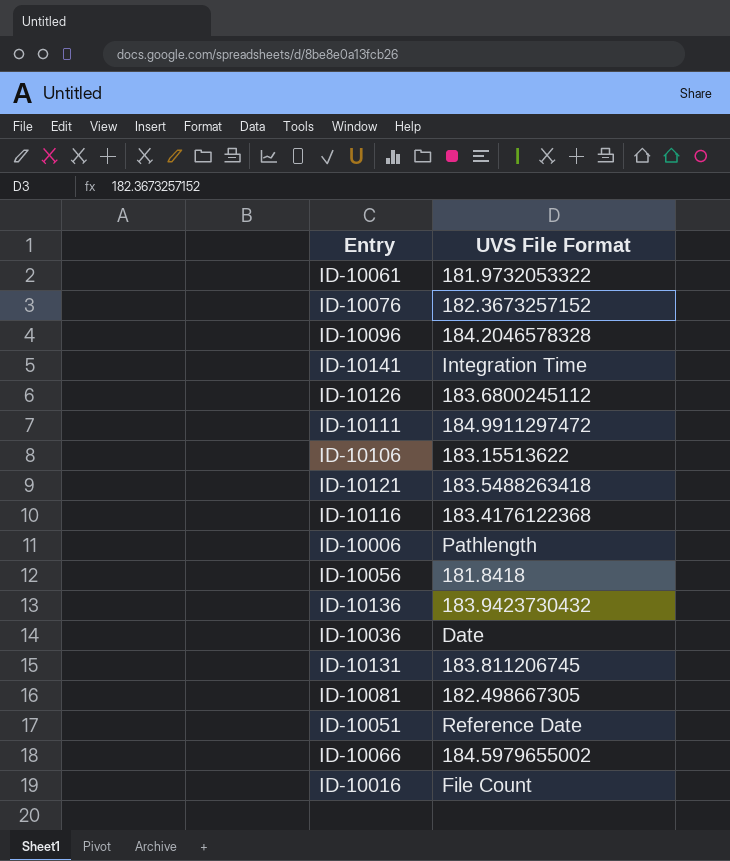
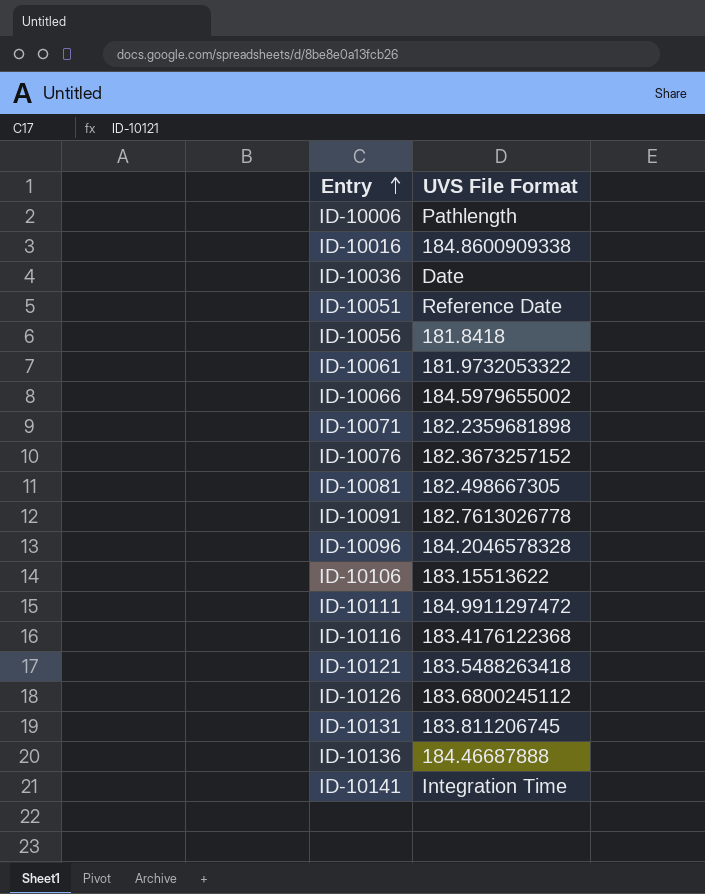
row order: none -> Entry ascending
ID-10016 | UVS File Format: File Count -> 184.8600909338
row ID-10071: none -> 182.2359681898
row ID-10091: none -> 182.7613026778
ID-10136 | UVS File Format: 183.9423730432 -> 184.46687888

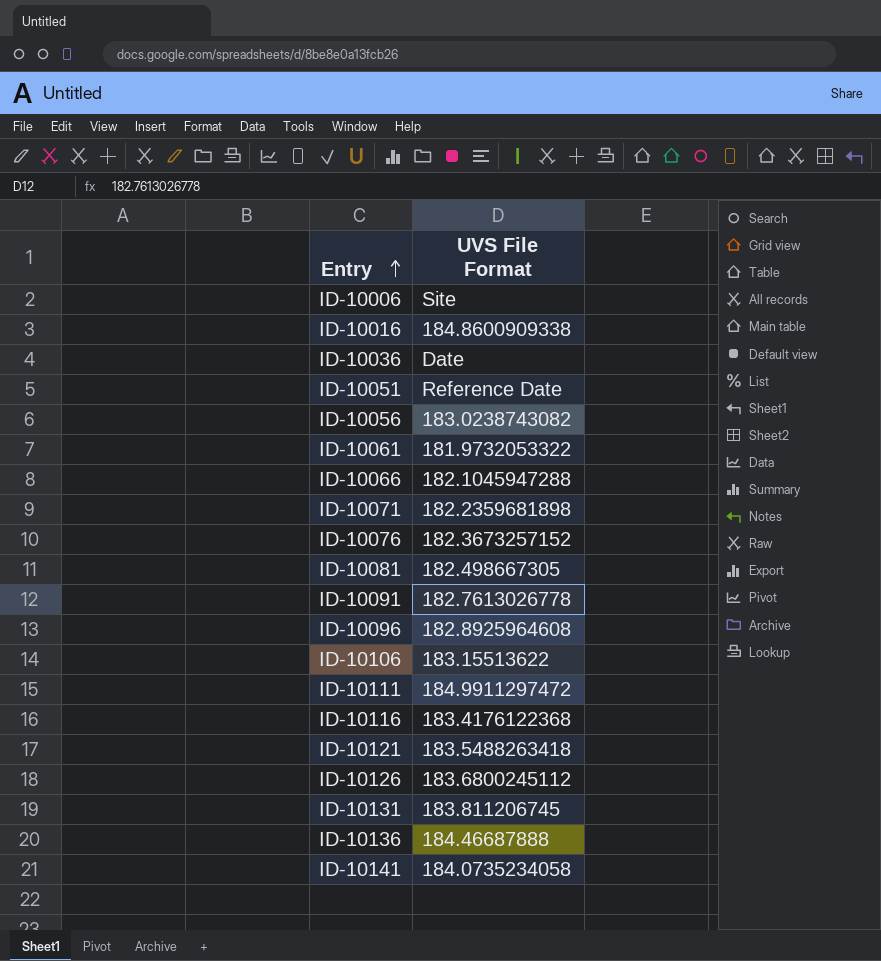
ID-10006 | UVS File Format: Pathlength -> Site
ID-10056 | UVS File Format: 181.8418 -> 183.0238743082
ID-10066 | UVS File Format: 184.5979655002 -> 182.1045947288
ID-10096 | UVS File Format: 184.2046578328 -> 182.8925964608
ID-10141 | UVS File Format: Integration Time -> 184.0735234058

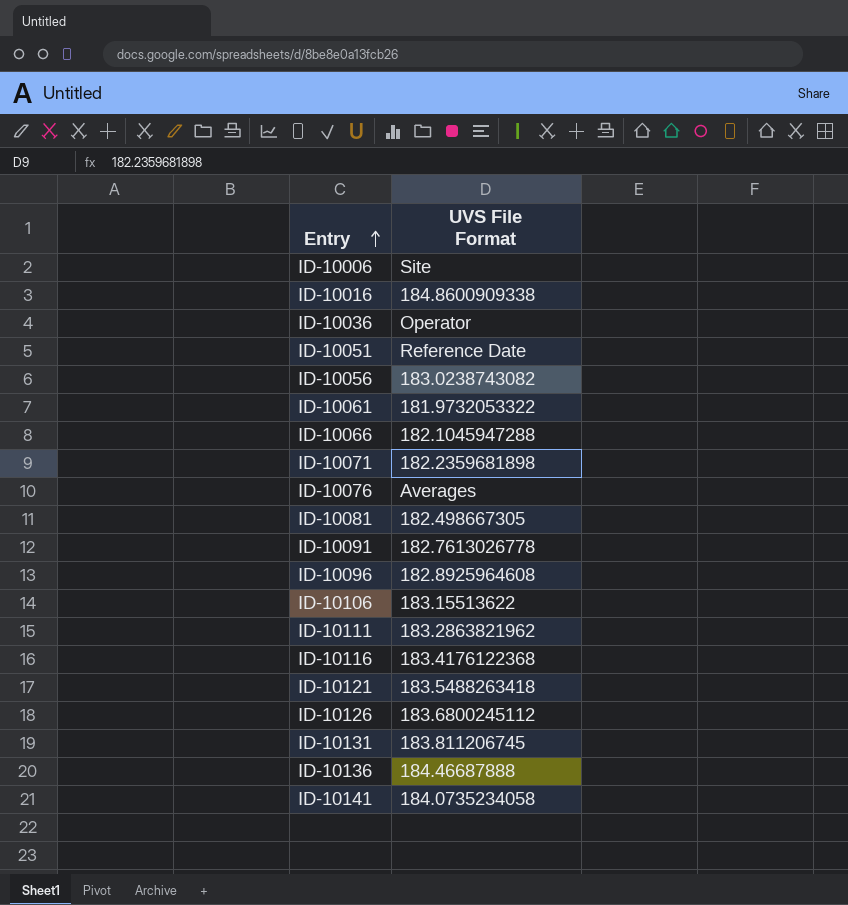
ID-10036 | UVS File Format: Date -> Operator
ID-10076 | UVS File Format: 182.3673257152 -> Averages
ID-10111 | UVS File Format: 184.9911297472 -> 183.2863821962

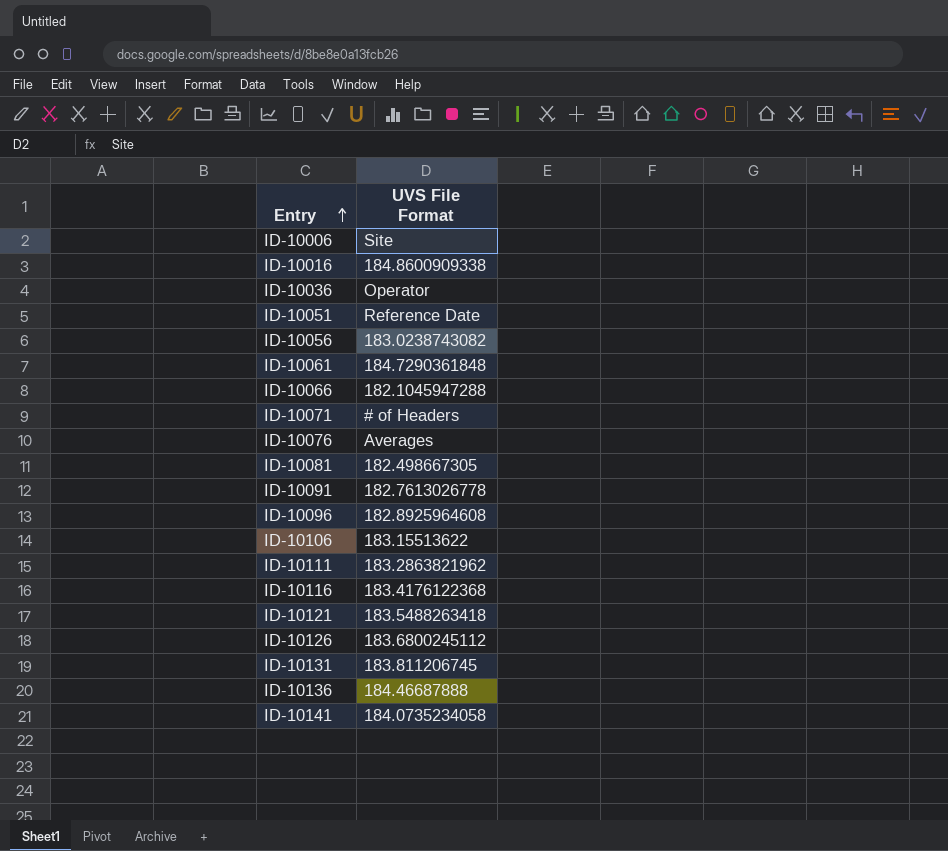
ID-10061 | UVS File Format: 181.9732053322 -> 184.7290361848
ID-10071 | UVS File Format: 182.2359681898 -> # of Headers

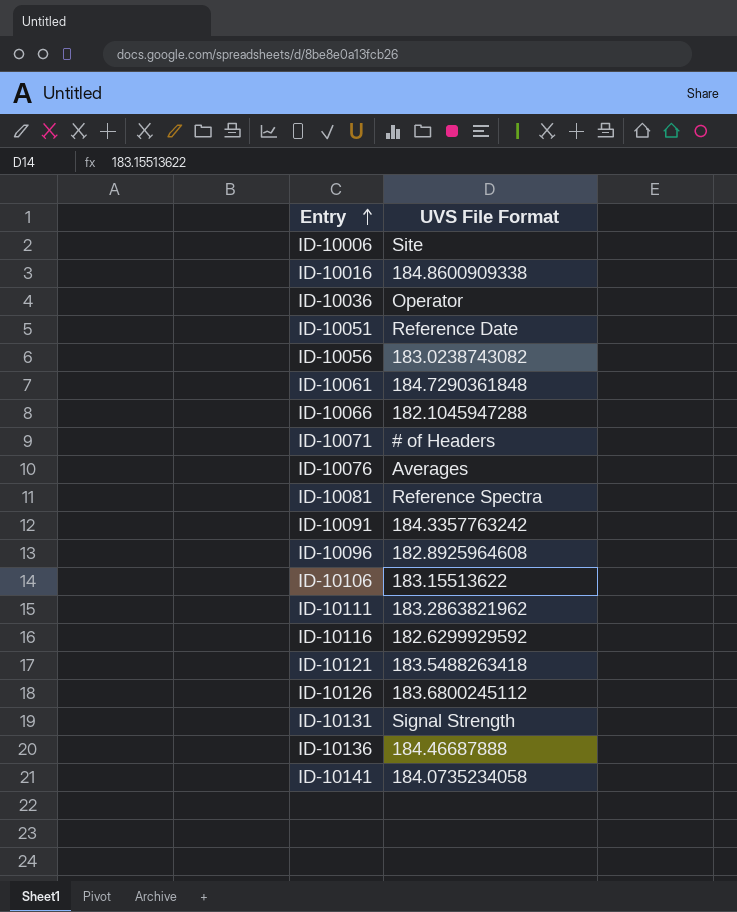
ID-10081 | UVS File Format: 182.498667305 -> Reference Spectra
ID-10091 | UVS File Format: 182.7613026778 -> 184.3357763242
ID-10116 | UVS File Format: 183.4176122368 -> 182.6299929592
ID-10131 | UVS File Format: 183.811206745 -> Signal Strength

